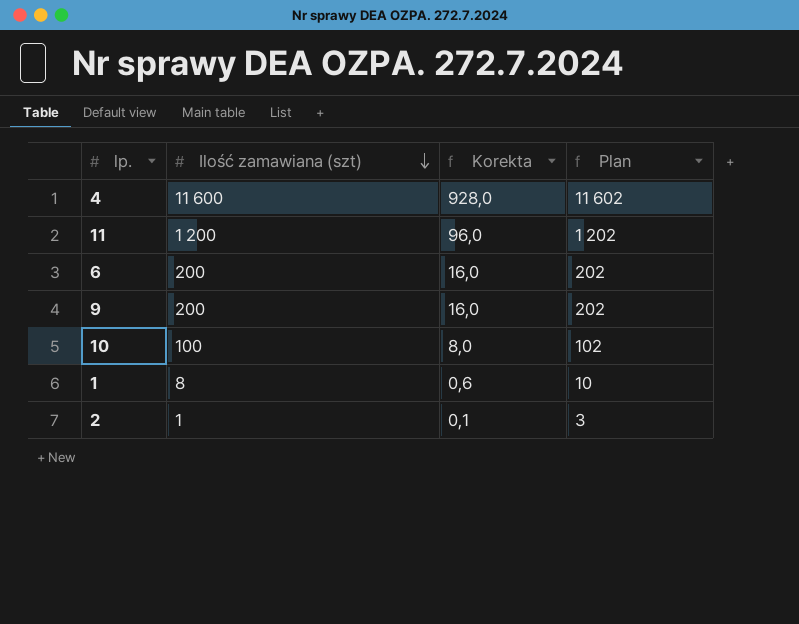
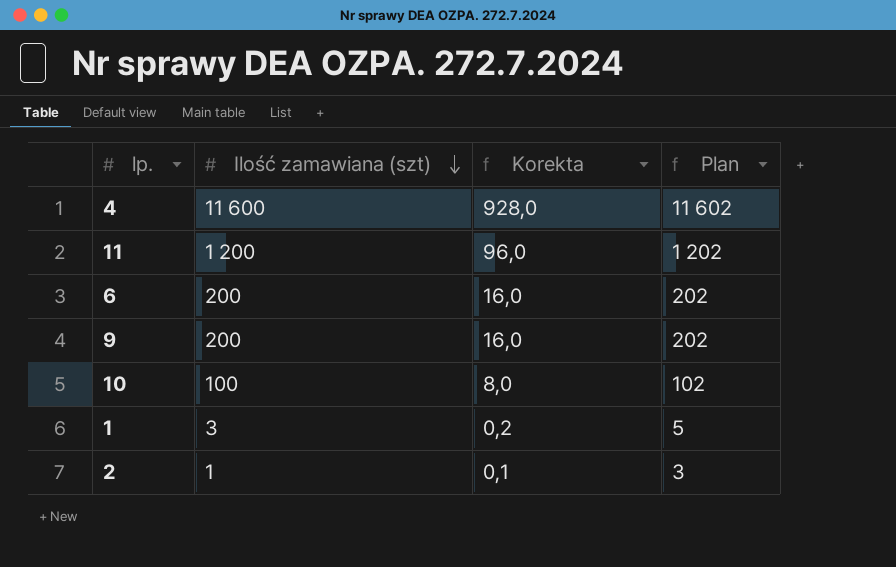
1 | Ilość zamawiana (szt): 8 -> 3
1 | Korekta: 0,6 -> 0,2
1 | Plan: 10 -> 5

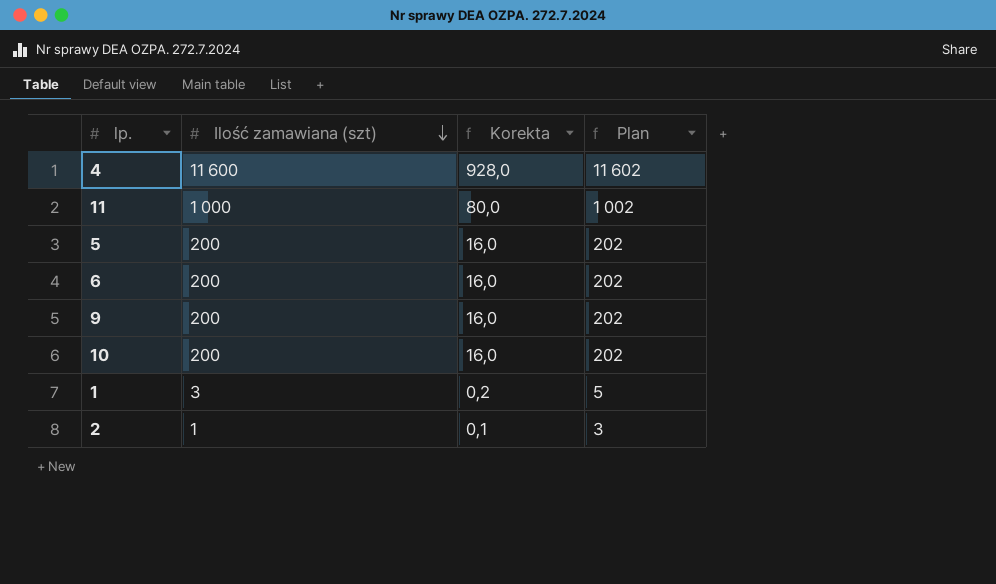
11 | Ilość zamawiana (szt): 1 200 -> 1 000
11 | Korekta: 96,0 -> 80,0
11 | Plan: 1 202 -> 1 002
row 5: none -> 200 | 16,0 | 202
10 | Ilość zamawiana (szt): 100 -> 200
10 | Korekta: 8,0 -> 16,0
10 | Plan: 102 -> 202

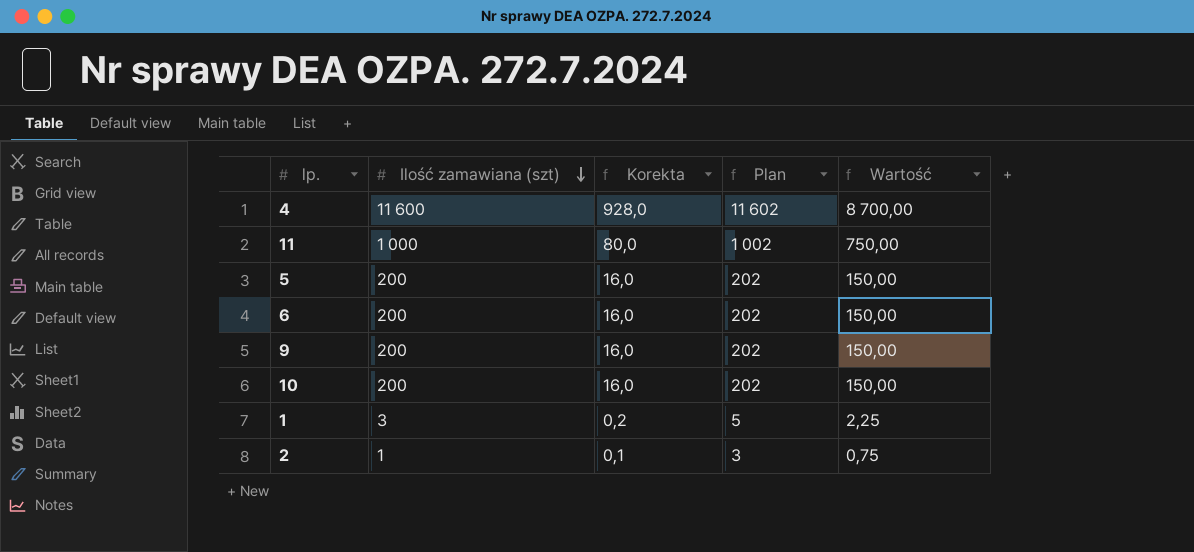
column Wartość | formula: none -> [Ilość zamawiana (szt)] * 0,75

